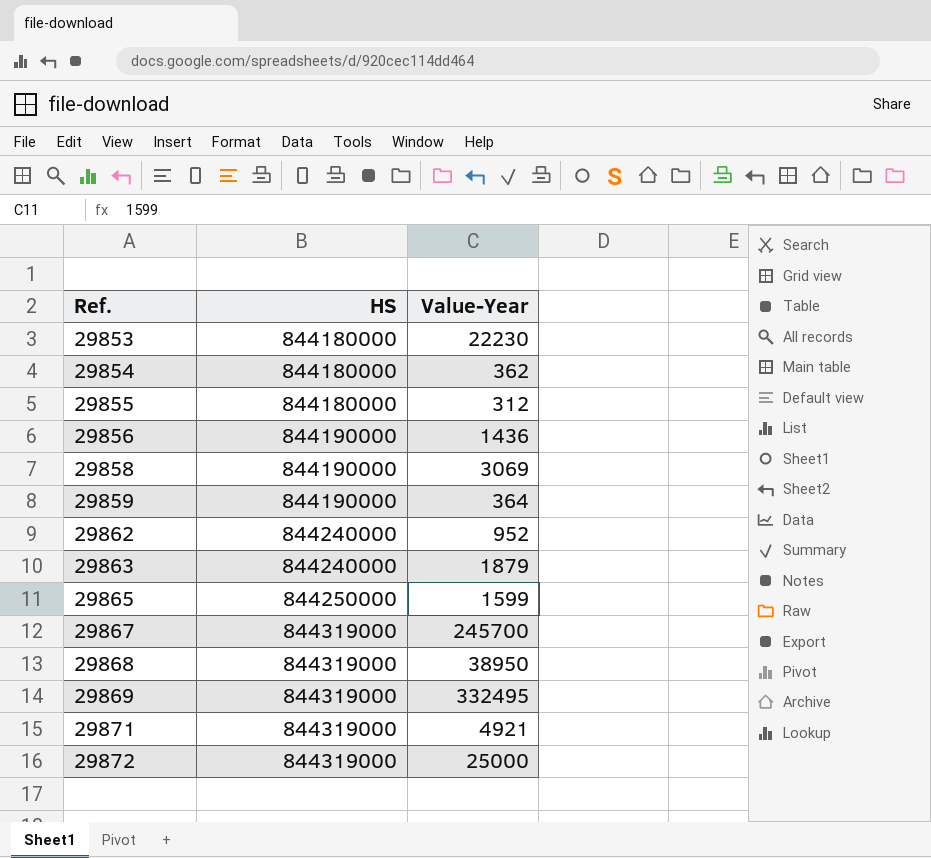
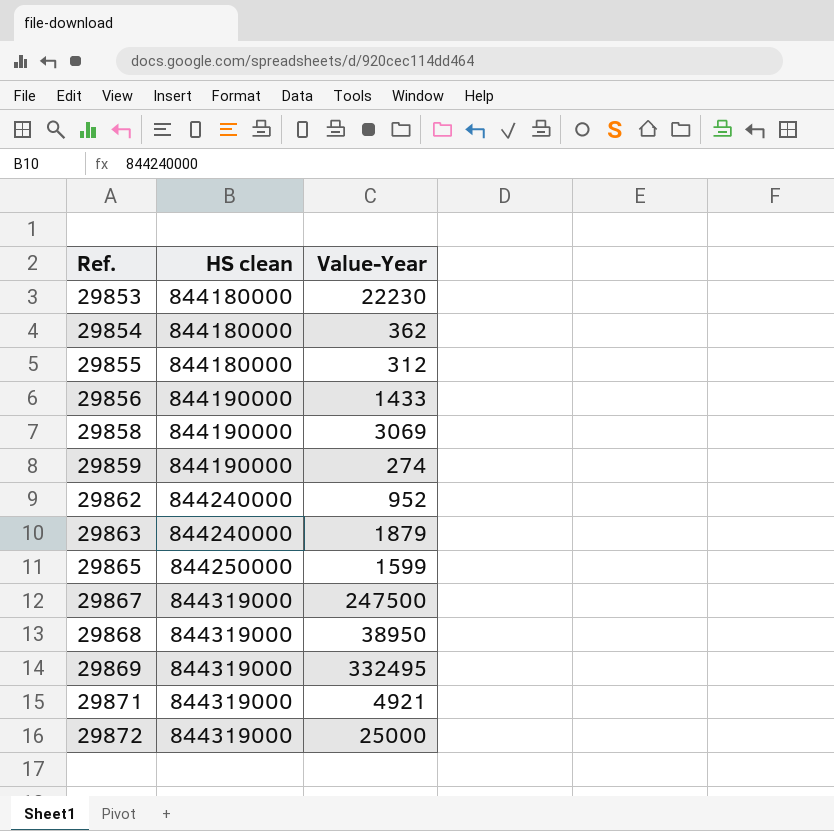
column name: HS -> HS clean
29856 | Value-Year: 1436 -> 1433
29859 | Value-Year: 364 -> 274
29867 | Value-Year: 245700 -> 247500

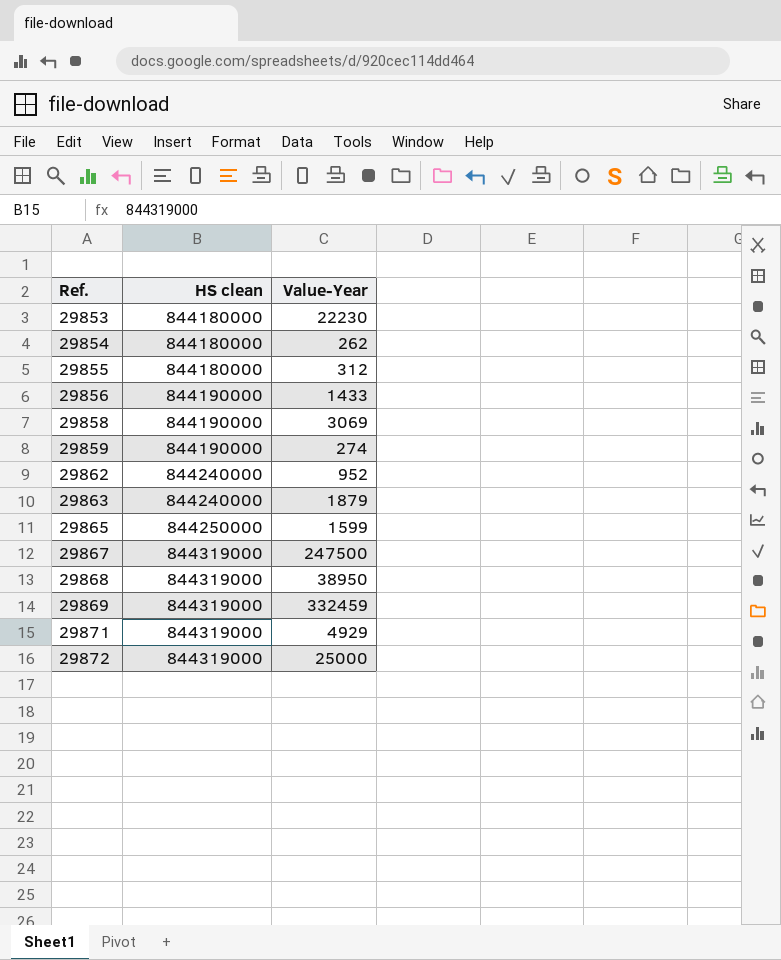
29854 | Value-Year: 362 -> 262
29869 | Value-Year: 332495 -> 332459
29871 | Value-Year: 4921 -> 4929

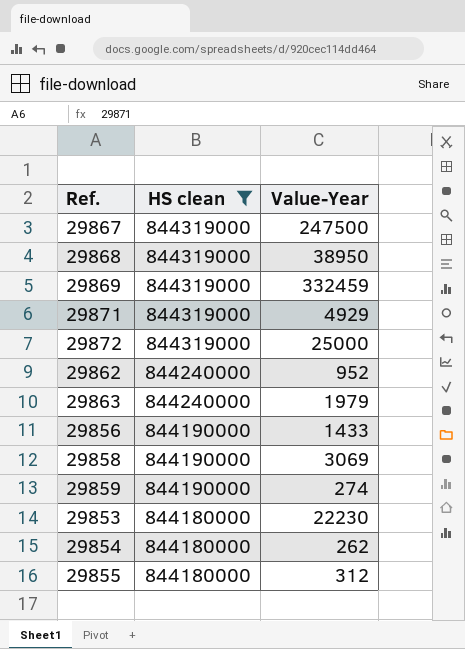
filter: none -> HS clean != 844250000
row order: Ref. ascending -> HS clean descending
29863 | Value-Year: 1879 -> 1979

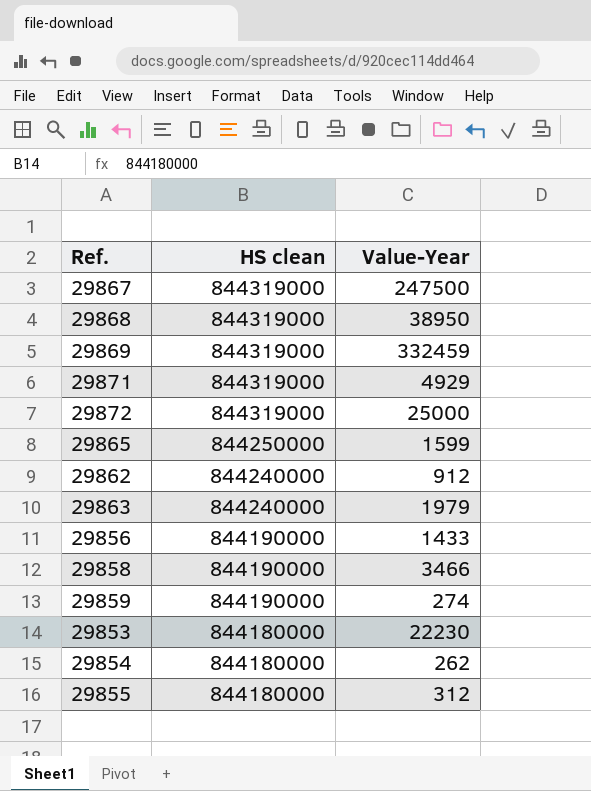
filter: HS clean != 844250000 -> none
29862 | Value-Year: 952 -> 912
29858 | Value-Year: 3069 -> 3466

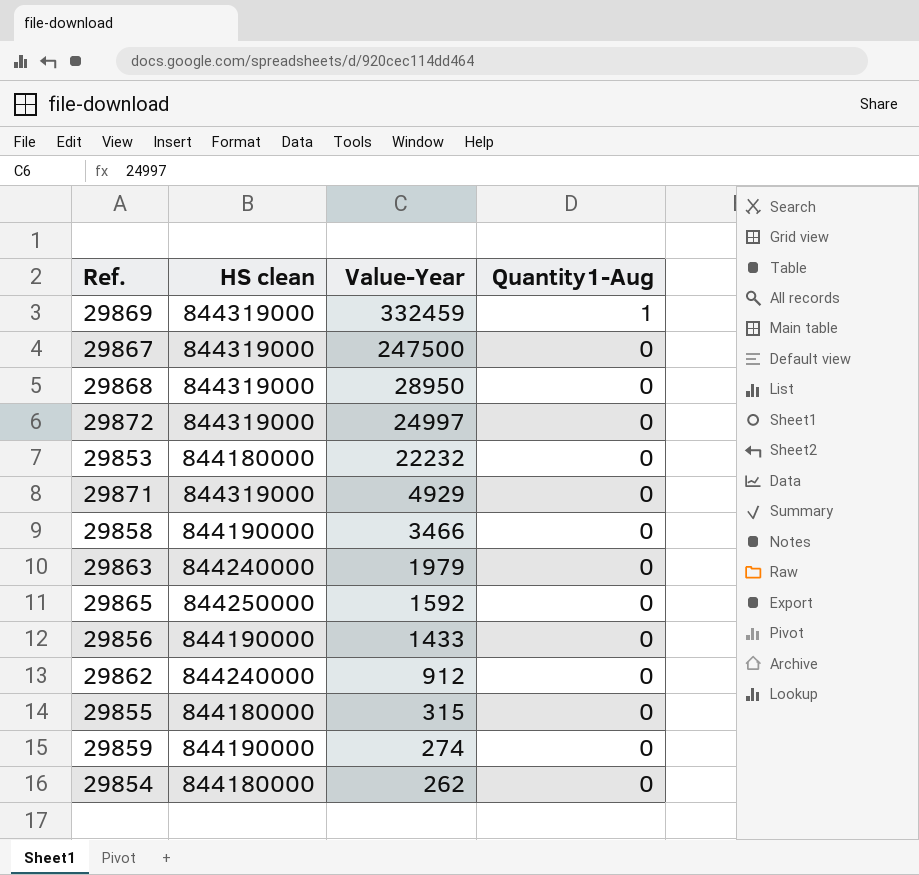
row order: HS clean descending -> Value-Year descending
column Quantity1-Aug | position: none -> 4
29868 | Value-Year: 38950 -> 28950
29872 | Value-Year: 25000 -> 24997
29853 | Value-Year: 22230 -> 22232
29865 | Value-Year: 1599 -> 1592
29855 | Value-Year: 312 -> 315

